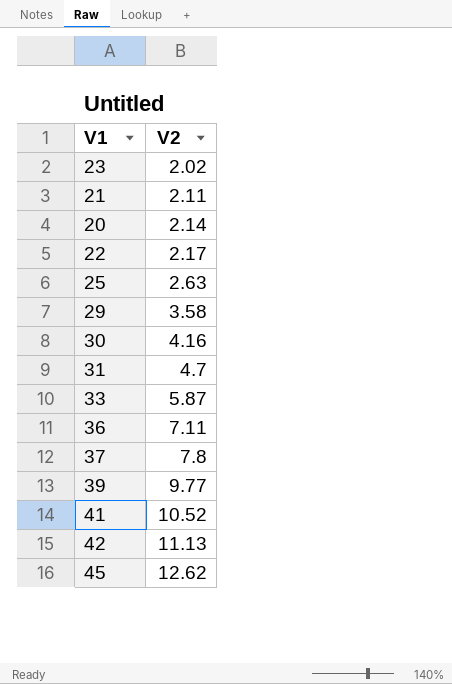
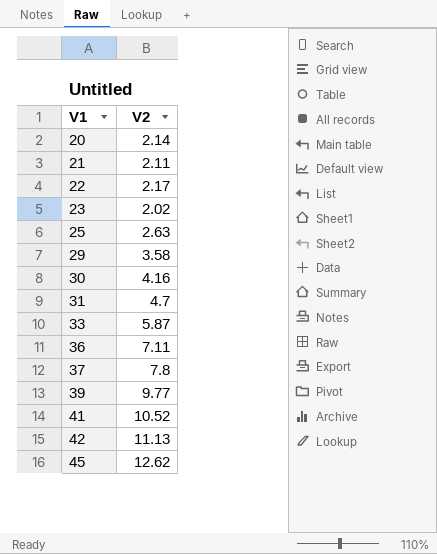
row order: V2 ascending -> V1 ascending

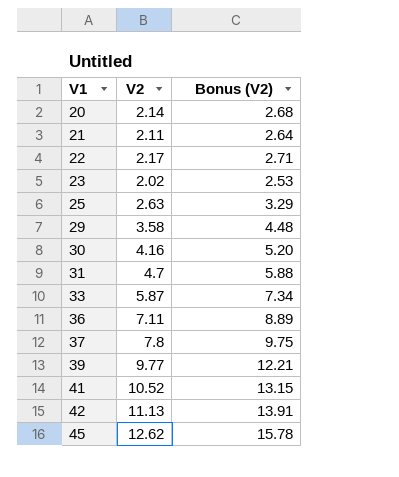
column Bonus (V2) | formula: none -> [V2] * 1.25

